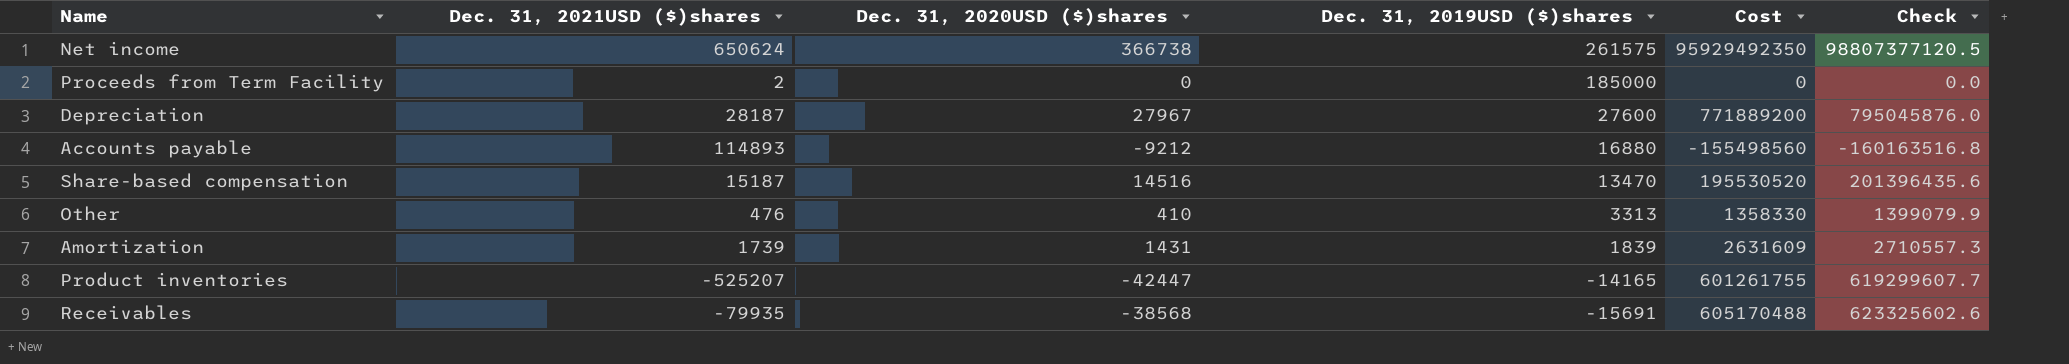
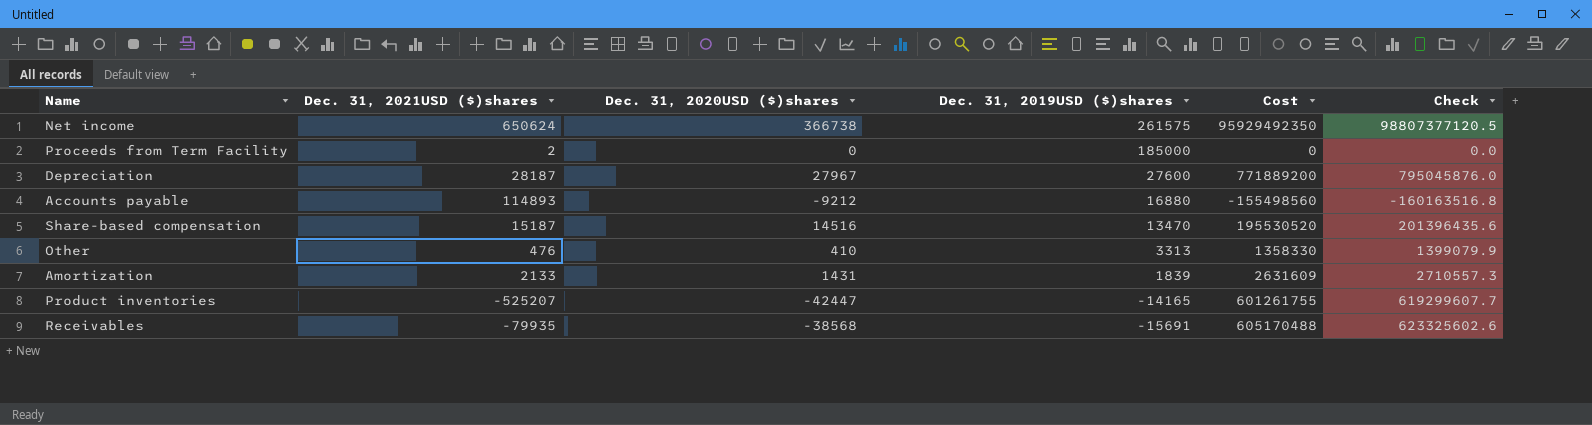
Amortization | Dec. 31, 2021USD ($)shares: 1739 -> 2133

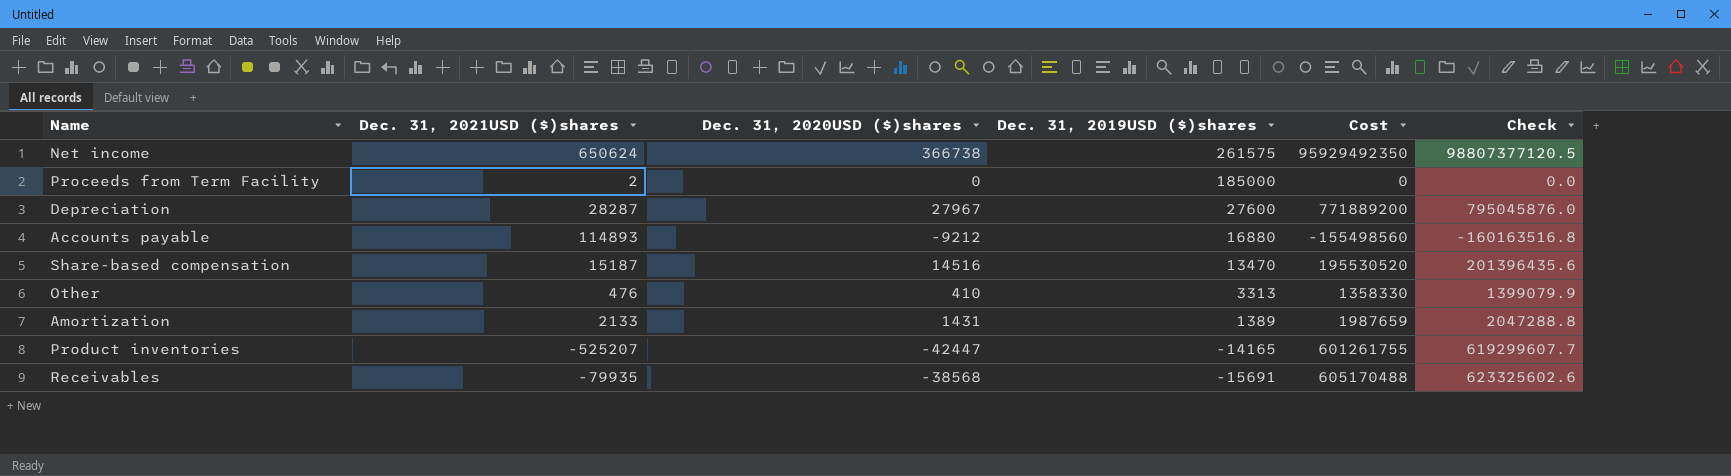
Depreciation | Dec. 31, 2021USD ($)shares: 28187 -> 28287
Amortization | Dec. 31, 2019USD ($)shares: 1839 -> 1389
Amortization | Cost: 2631609 -> 1987659
Amortization | Check: 2710557.3 -> 2047288.8

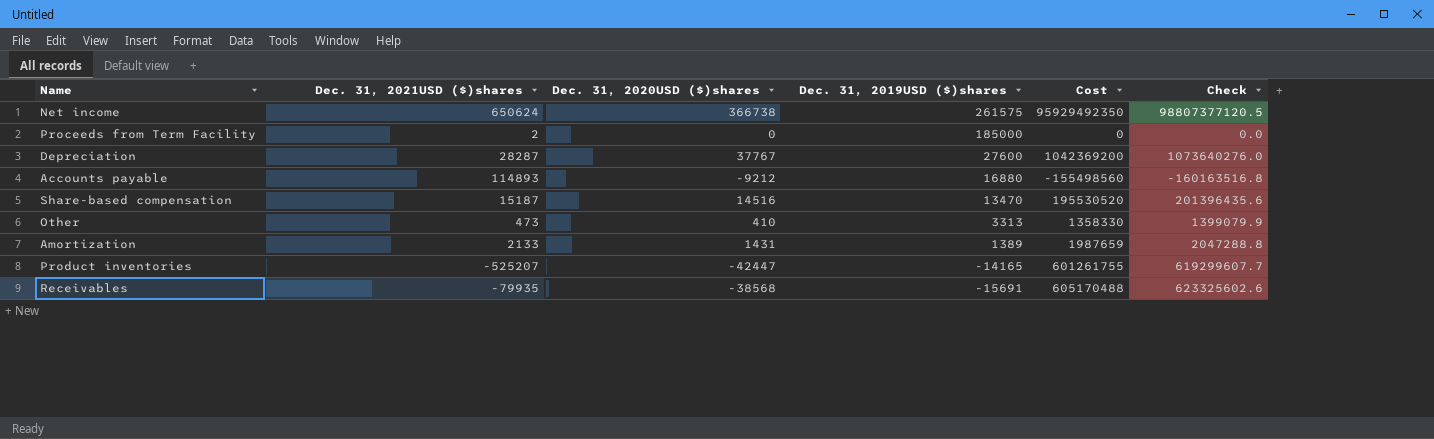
Depreciation | Dec. 31, 2020USD ($)shares: 27967 -> 37767
Depreciation | Cost: 771889200 -> 1042369200
Depreciation | Check: 795045876.0 -> 1073640276.0
Other | Dec. 31, 2021USD ($)shares: 476 -> 473

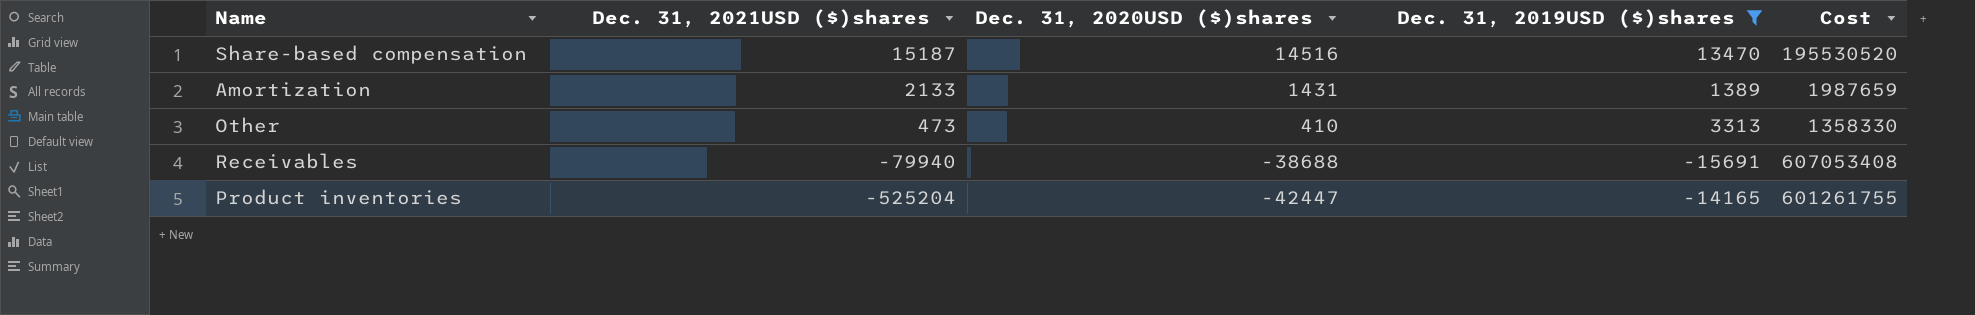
filter: none -> Dec. 31, 2019USD ($)shares <= 13470
row order: Dec. 31, 2019USD ($)shares descending -> Dec. 31, 2021USD ($)shares descending
column Check | formula: [Cost] * 1.03 -> none
Receivables | Dec. 31, 2021USD ($)shares: -79935 -> -79940
Receivables | Dec. 31, 2020USD ($)shares: -38568 -> -38688
Receivables | Cost: 605170488 -> 607053408
Product inventories | Dec. 31, 2021USD ($)shares: -525207 -> -525204

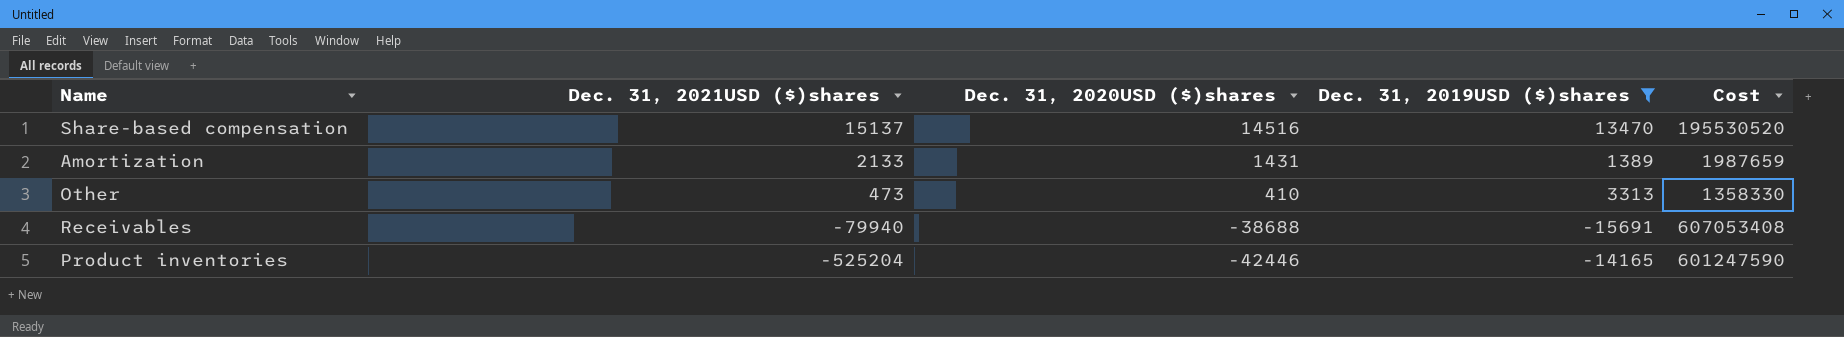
Share-based compensation | Dec. 31, 2021USD ($)shares: 15187 -> 15137
Product inventories | Dec. 31, 2020USD ($)shares: -42447 -> -42446
Product inventories | Cost: 601261755 -> 601247590

